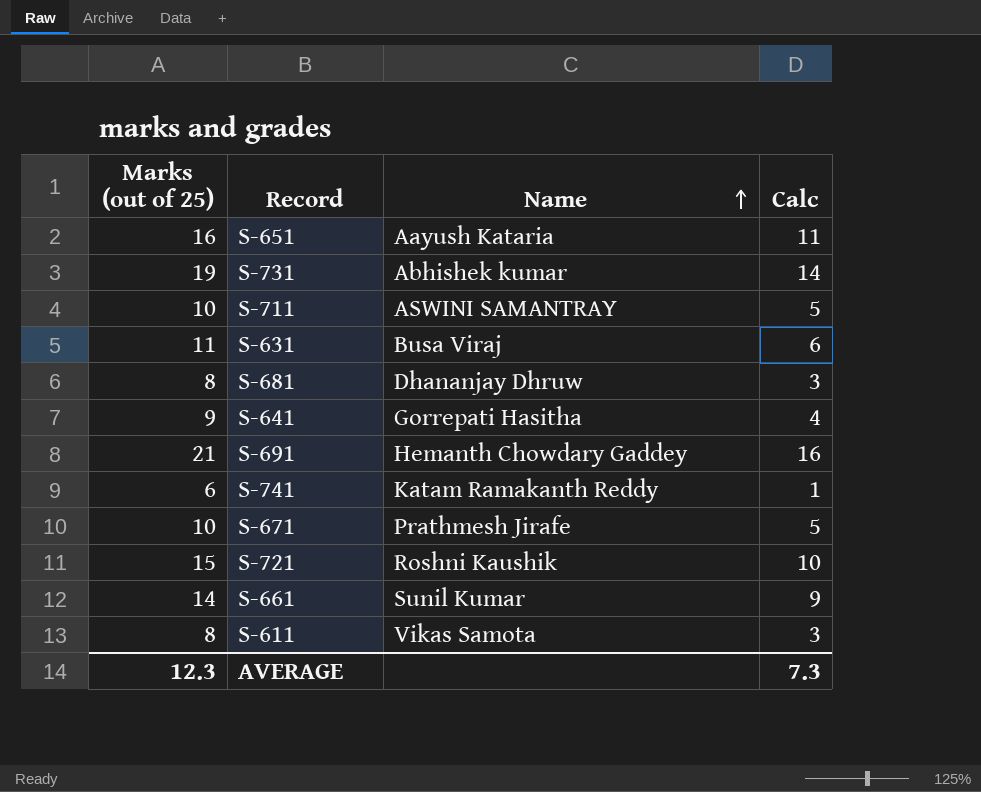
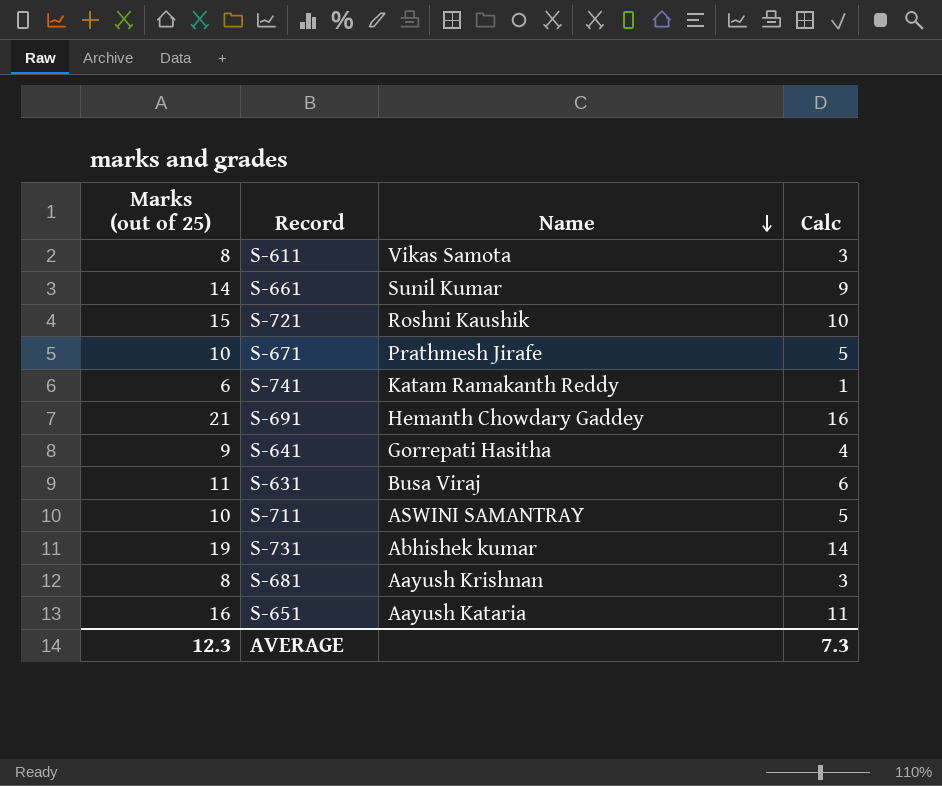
row order: Name ascending -> Name descending
S-681 | Name: Dhananjay Dhruw -> Aayush Krishnan

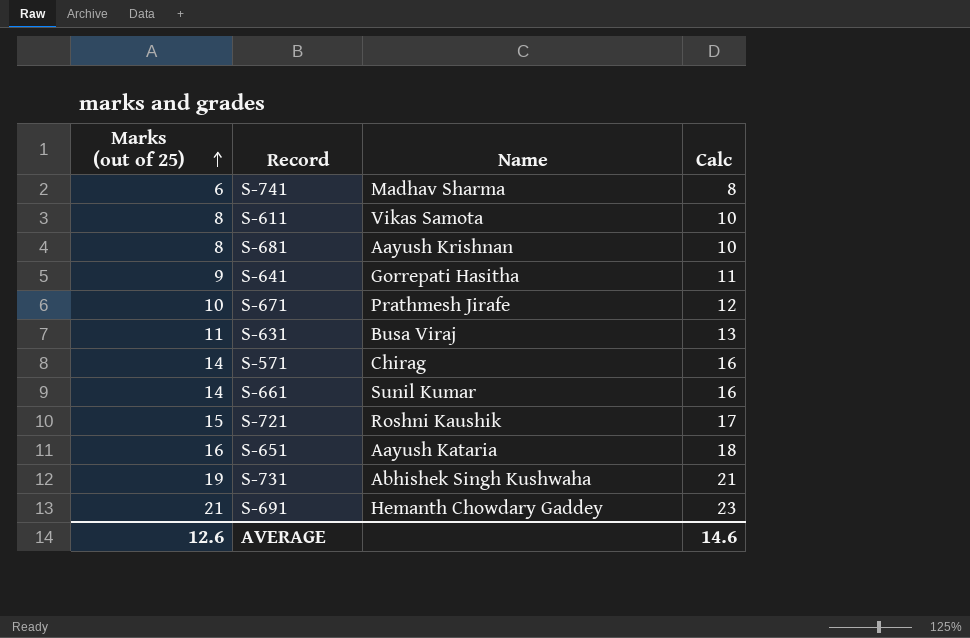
row order: Name descending -> Marks (out of 25) ascending
column Calc | formula: [Marks (out of 25)] - 5 -> [Marks (out of 25)] + 2
row S-711: 10 | ASWINI SAMANTRAY | 5 -> none
S-741 | Name: Katam Ramakanth Reddy -> Madhav Sharma
row S-571: none -> 14 | Chirag | 16
S-731 | Name: Abhishek kumar -> Abhishek Singh Kushwaha
AVERAGE | Marks (out of 25): 12.3 -> 12.6
AVERAGE | Calc: 7.3 -> 14.6

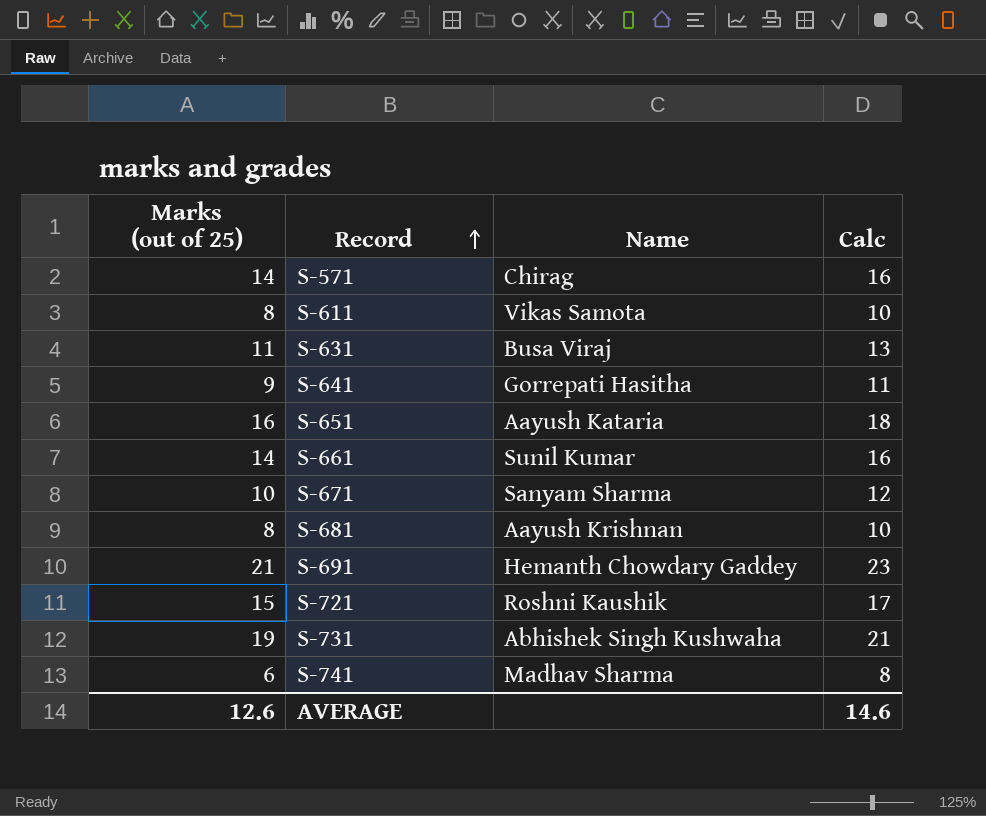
row order: Marks (out of 25) ascending -> Record ascending
S-671 | Name: Prathmesh Jirafe -> Sanyam Sharma

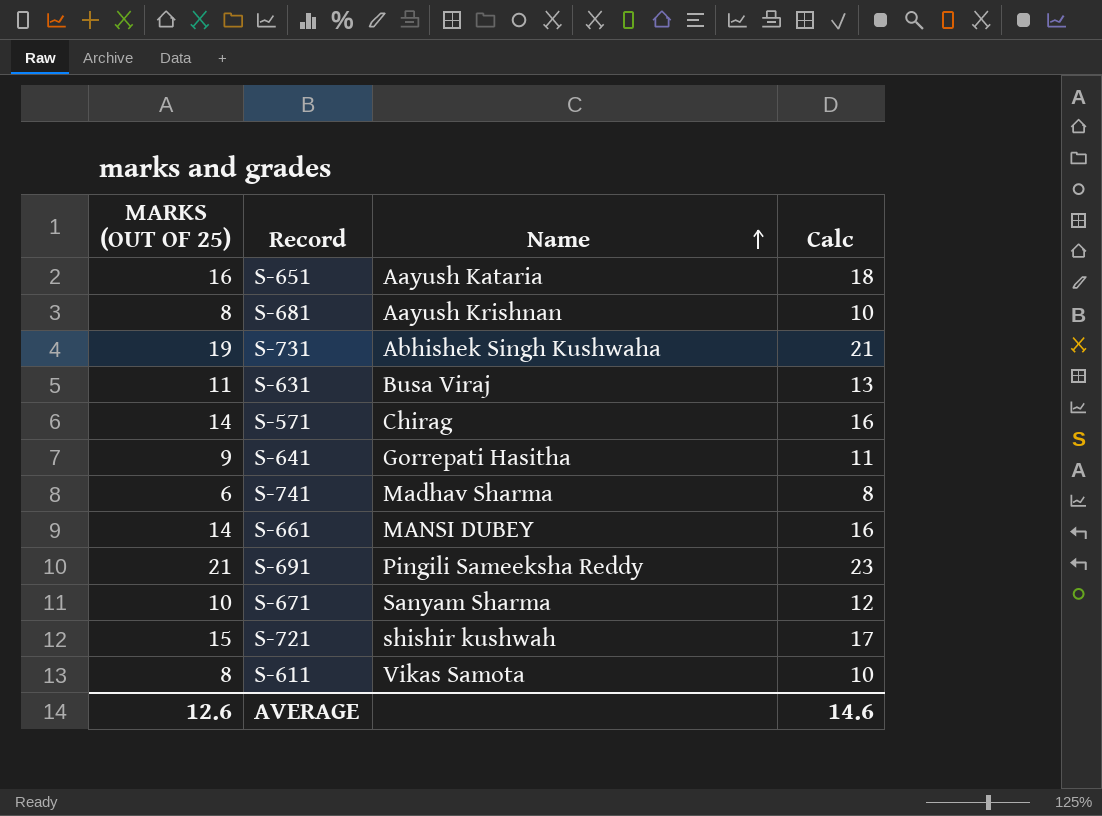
row order: Record ascending -> Name ascending
column name: Marks (out of 25) -> MARKS (OUT OF 25)
S-661 | Name: Sunil Kumar -> MANSI DUBEY
S-691 | Name: Hemanth Chowdary Gaddey -> Pingili Sameeksha Reddy
S-721 | Name: Roshni Kaushik -> shishir kushwah

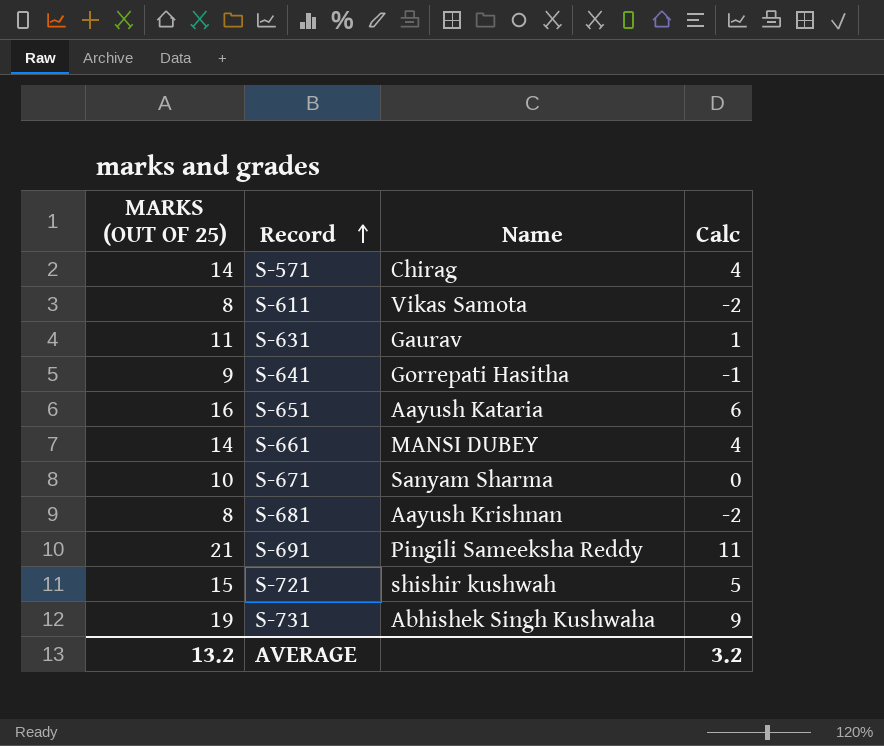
row order: Name ascending -> Record ascending
column Calc | formula: [MARKS (OUT OF 25)] + 2 -> [MARKS (OUT OF 25)] - 10
row S-741: 6 | Madhav Sharma | 8 -> none
S-631 | Name: Busa Viraj -> Gaurav
AVERAGE | MARKS (OUT OF 25): 12.6 -> 13.2
AVERAGE | Calc: 14.6 -> 3.2

